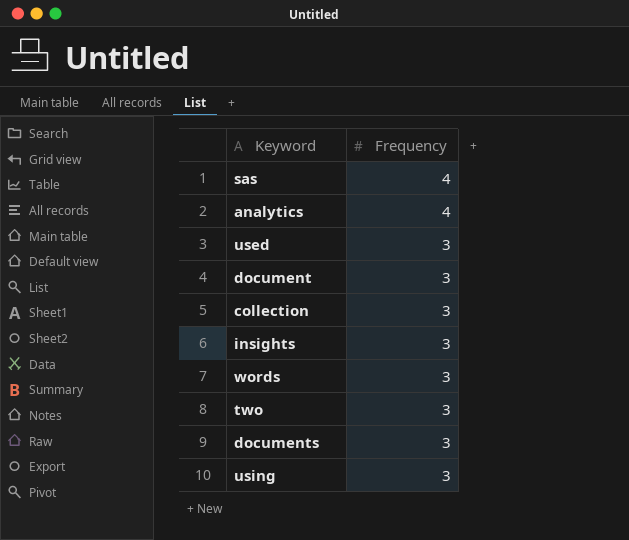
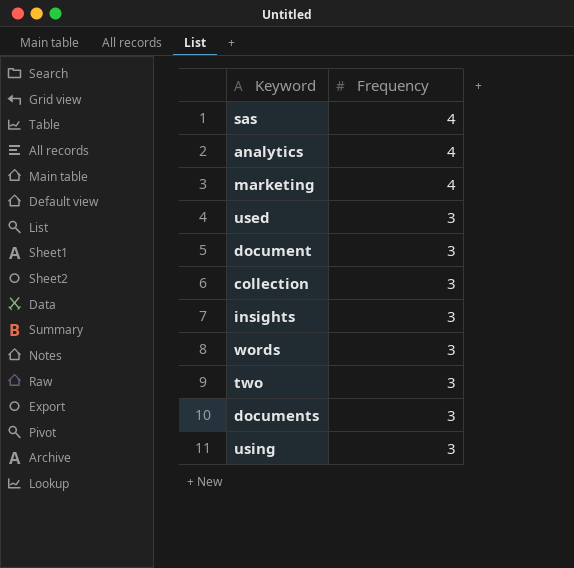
row marketing: none -> 4

